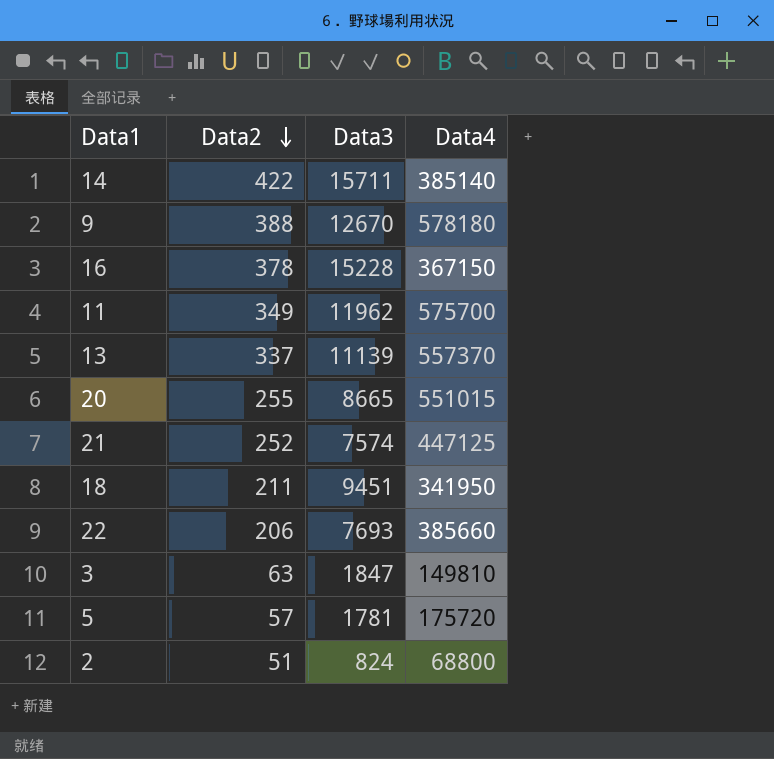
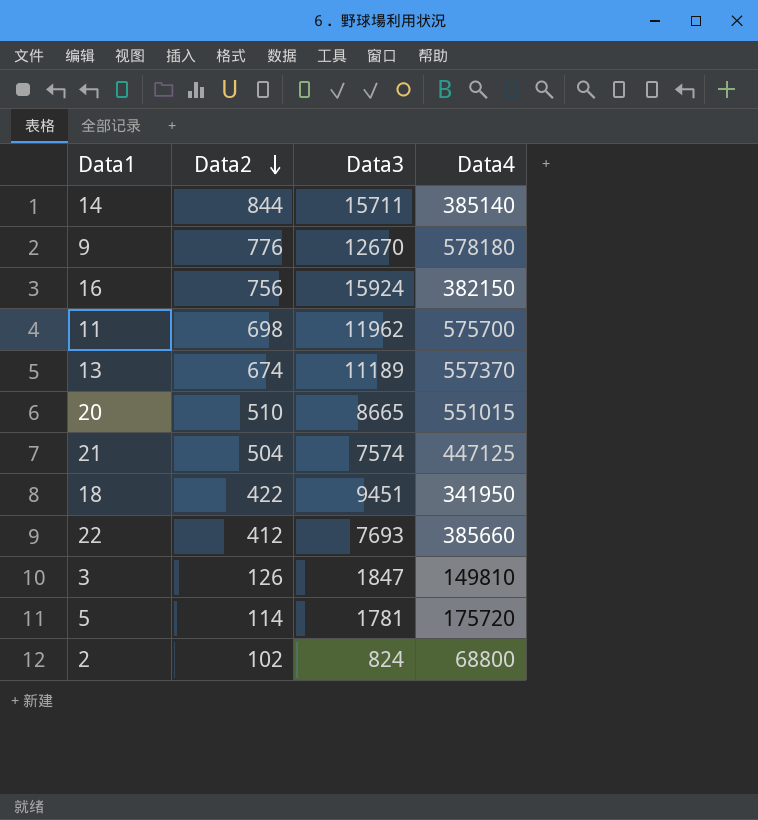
14 | Data2: 422 -> 844
9 | Data2: 388 -> 776
16 | Data2: 378 -> 756
16 | Data3: 15228 -> 15924
16 | Data4: 367150 -> 382150
11 | Data2: 349 -> 698
13 | Data2: 337 -> 674
13 | Data3: 11139 -> 11189
20 | Data2: 255 -> 510
21 | Data2: 252 -> 504
18 | Data2: 211 -> 422
22 | Data2: 206 -> 412
3 | Data2: 63 -> 126
5 | Data2: 57 -> 114
2 | Data2: 51 -> 102

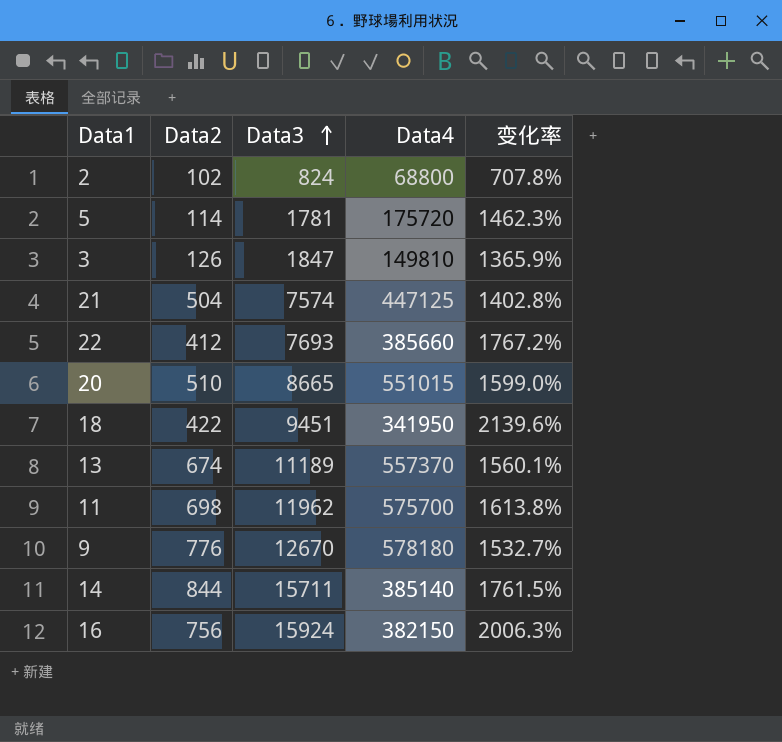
row order: Data2 descending -> Data3 ascending
column 变化率 | formula: none -> ([Data3] - [Data2]) / [Data2]

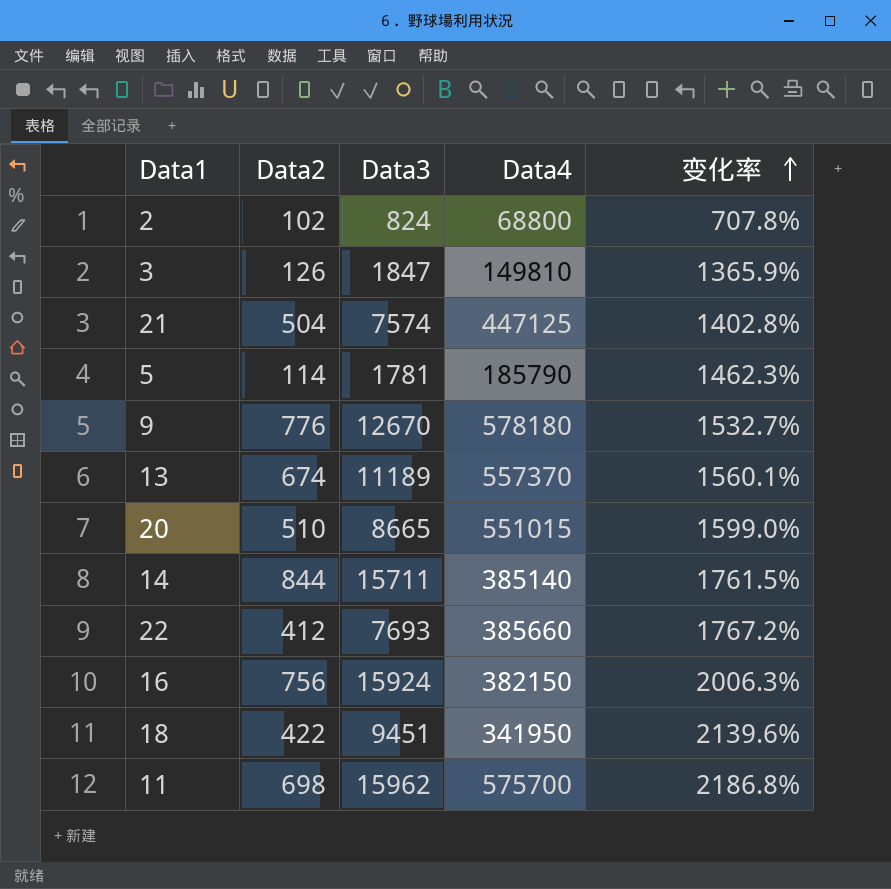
row order: Data3 ascending -> 变化率 ascending
5 | Data4: 175720 -> 185790
11 | Data3: 11962 -> 15962
11 | 变化率: 1613.8% -> 2186.8%

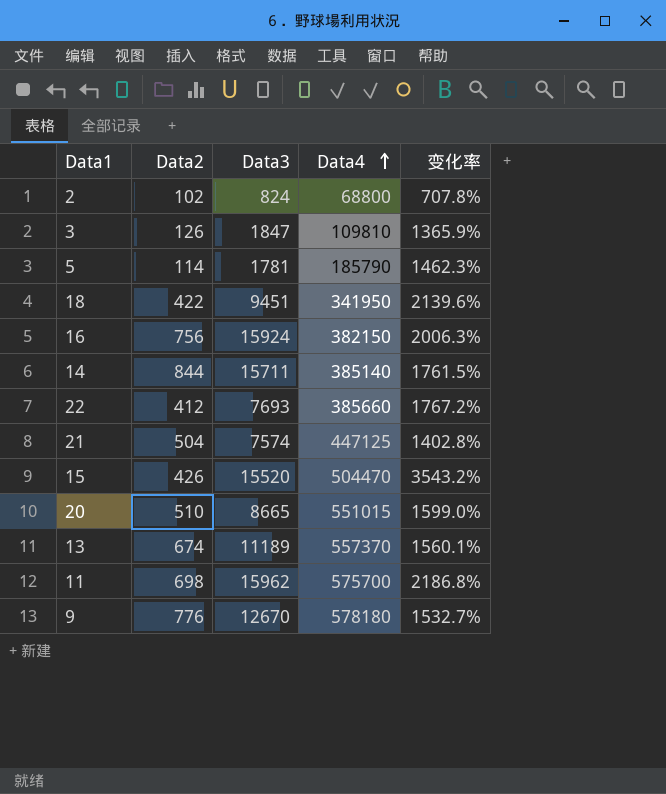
row order: 变化率 ascending -> Data4 ascending
3 | Data4: 149810 -> 109810
row 15: none -> 426 | 15520 | 504470 | 3543.2%

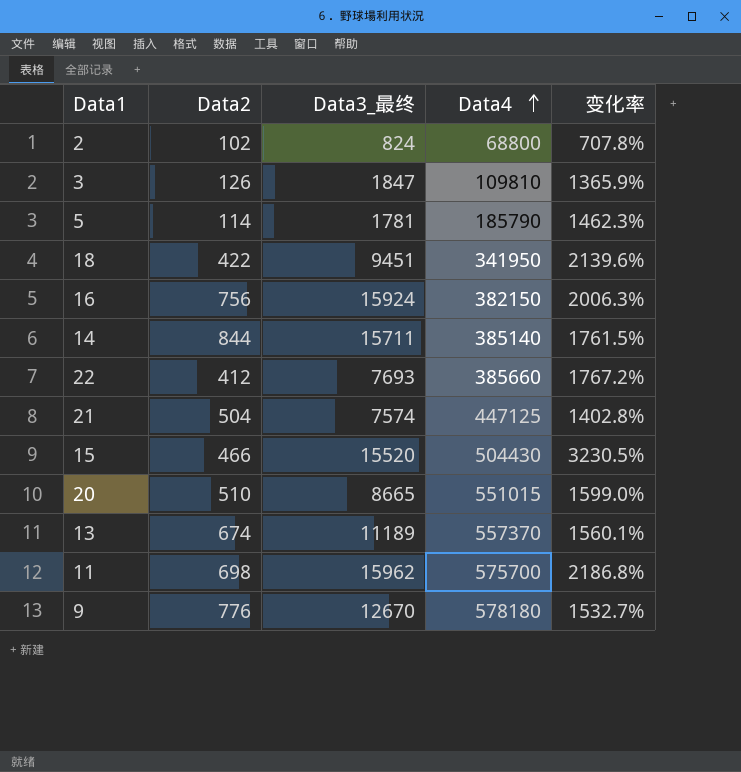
column name: Data3 -> Data3_最终
15 | Data2: 426 -> 466
15 | Data4: 504470 -> 504430
15 | 变化率: 3543.2% -> 3230.5%

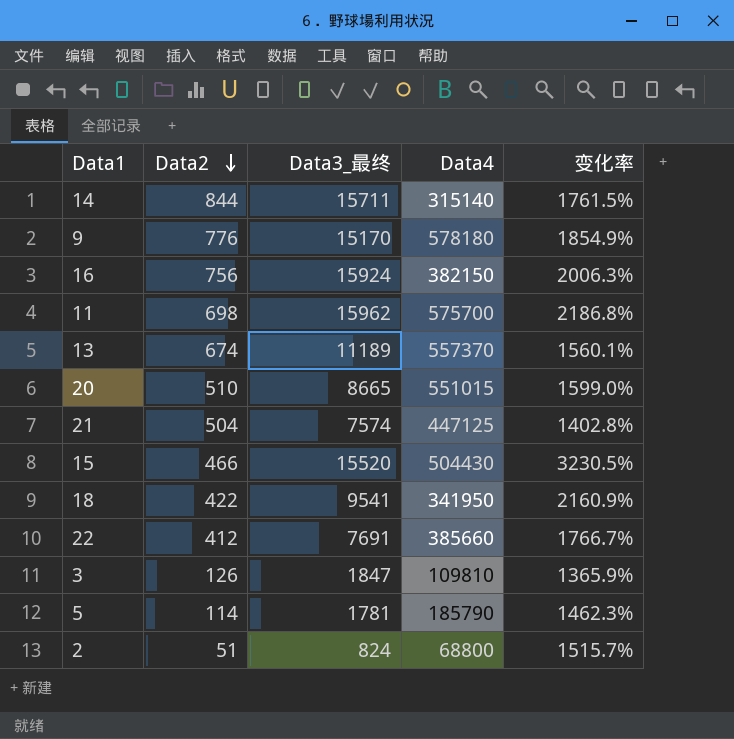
row order: Data4 ascending -> Data2 descending
14 | Data4: 385140 -> 315140
9 | Data3_最终: 12670 -> 15170
9 | 变化率: 1532.7% -> 1854.9%
18 | Data3_最终: 9451 -> 9541
18 | 变化率: 2139.6% -> 2160.9%
22 | Data3_最终: 7693 -> 7691
22 | 变化率: 1767.2% -> 1766.7%
2 | Data2: 102 -> 51
2 | 变化率: 707.8% -> 1515.7%

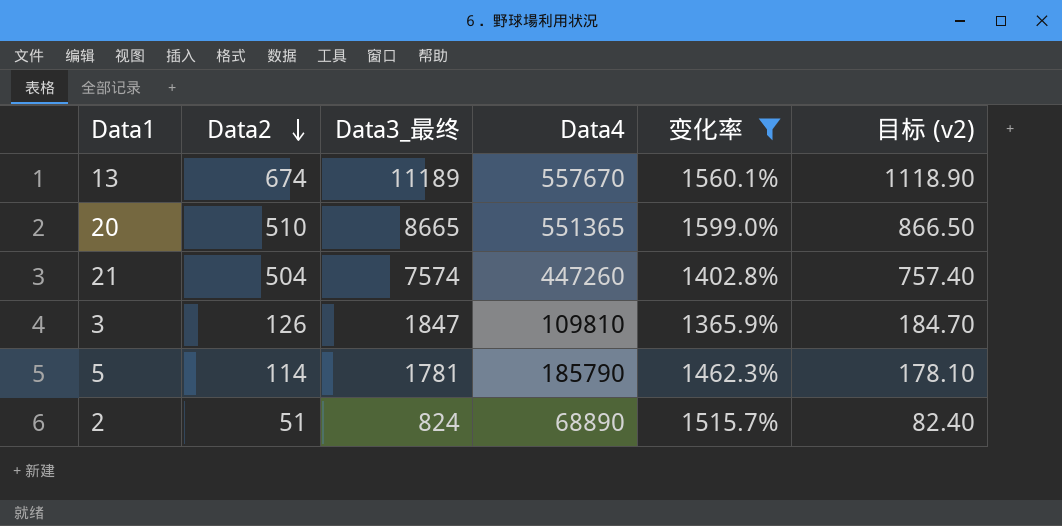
filter: none -> 变化率 <= 1599.0%
column 目标 (v2) | formula: none -> [Data3_最终] * 0.1
13 | Data4: 557370 -> 557670
20 | Data4: 551015 -> 551365
21 | Data4: 447125 -> 447260
2 | Data4: 68800 -> 68890

